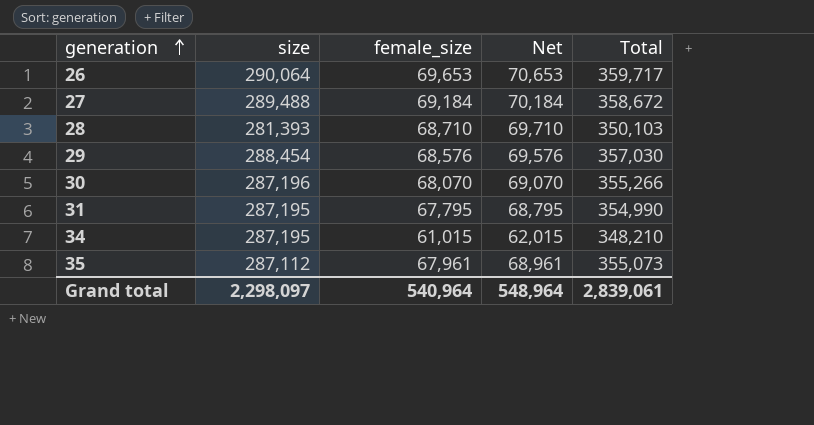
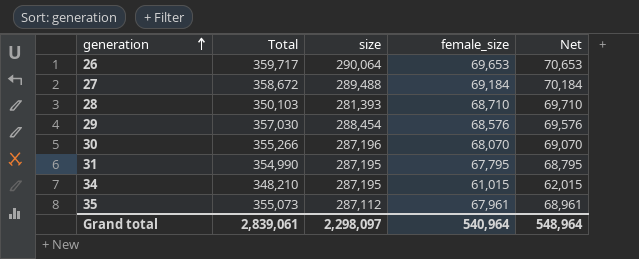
column Total | position: 5 -> 2

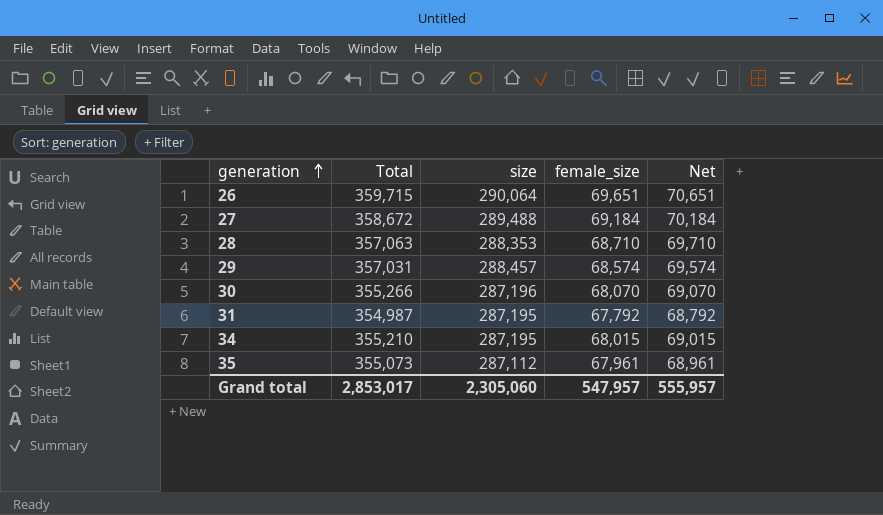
26 | Total: 359,717 -> 359,715
26 | female_size: 69,653 -> 69,651
26 | Net: 70,653 -> 70,651
28 | Total: 350,103 -> 357,063
28 | size: 281,393 -> 288,353
29 | Total: 357,030 -> 357,031
29 | size: 288,454 -> 288,457
29 | female_size: 68,576 -> 68,574
29 | Net: 69,576 -> 69,574
31 | Total: 354,990 -> 354,987
31 | female_size: 67,795 -> 67,792
31 | Net: 68,795 -> 68,792
34 | Total: 348,210 -> 355,210
34 | female_size: 61,015 -> 68,015
34 | Net: 62,015 -> 69,015
Grand total | Total: 2,839,061 -> 2,853,017
Grand total | size: 2,298,097 -> 2,305,060
Grand total | female_size: 540,964 -> 547,957
Grand total | Net: 548,964 -> 555,957

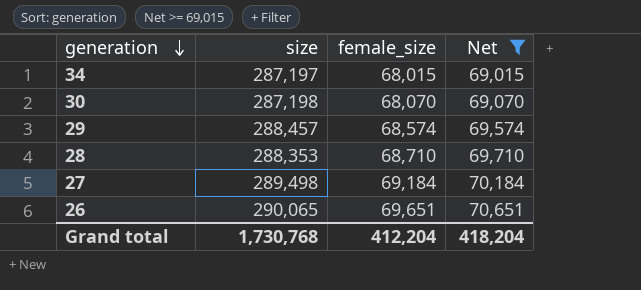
filter: none -> Net >= 69,015
row order: generation ascending -> generation descending
column Total | formula: [size] + [female_size] -> none
34 | size: 287,195 -> 287,197
30 | size: 287,196 -> 287,198
27 | size: 289,488 -> 289,498
26 | size: 290,064 -> 290,065
Grand total | size: 2,305,060 -> 1,730,768
Grand total | female_size: 547,957 -> 412,204
Grand total | Net: 555,957 -> 418,204

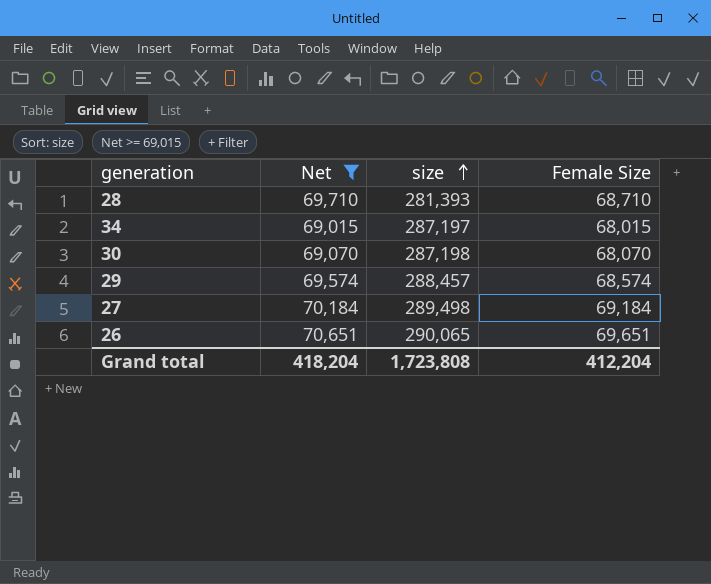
row order: generation descending -> size ascending
column Net | position: 4 -> 2
column name: female_size -> Female Size
28 | size: 288,353 -> 281,393
Grand total | size: 1,730,768 -> 1,723,808

